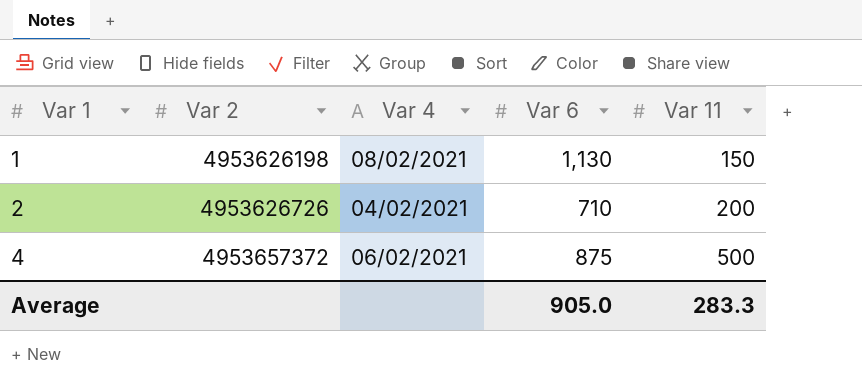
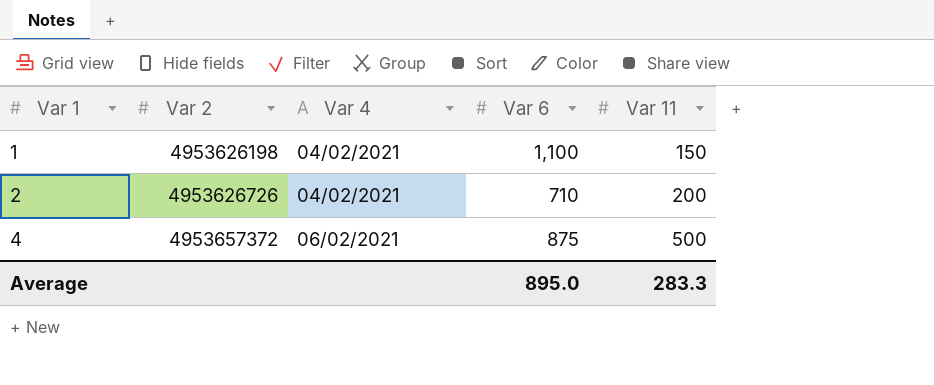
1 | Var 4: 08/02/2021 -> 04/02/2021
1 | Var 6: 1,130 -> 1,100
Average | Var 6: 905.0 -> 895.0

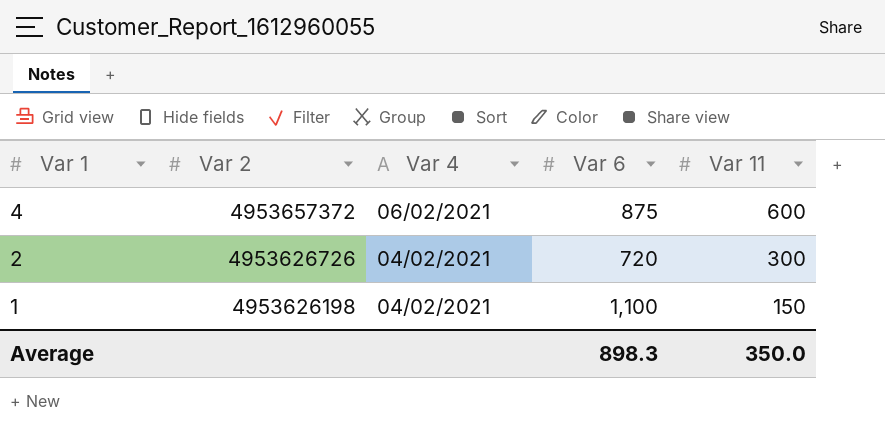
row order: Var 1 ascending -> Var 1 descending
4 | Var 11: 500 -> 600
2 | Var 6: 710 -> 720
2 | Var 11: 200 -> 300
Average | Var 6: 895.0 -> 898.3
Average | Var 11: 283.3 -> 350.0

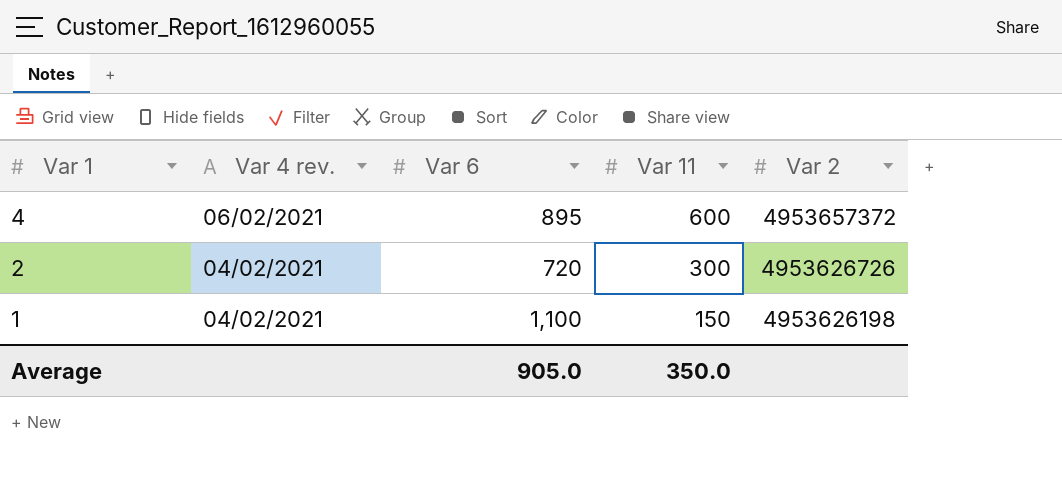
column name: Var 4 -> Var 4 rev.
column Var 2 | position: 2 -> 5
4 | Var 6: 875 -> 895
Average | Var 6: 898.3 -> 905.0

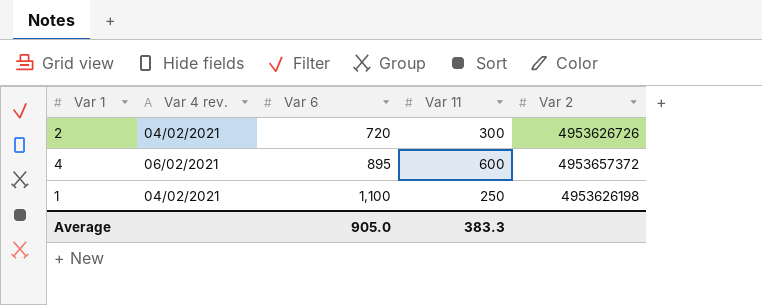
row order: Var 1 descending -> Var 6 ascending
1 | Var 11: 150 -> 250
Average | Var 11: 350.0 -> 383.3

